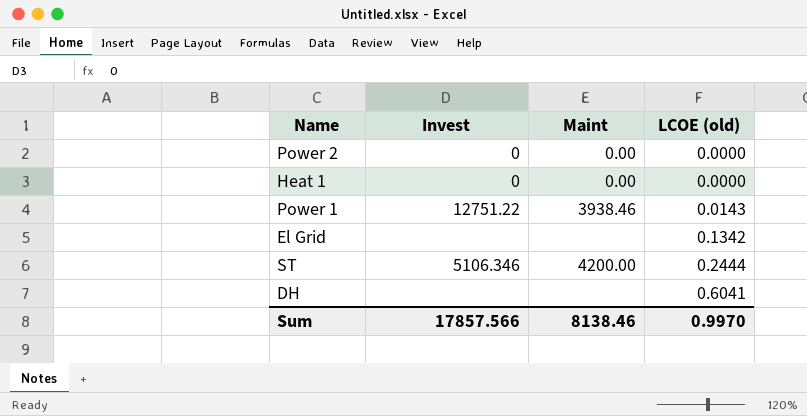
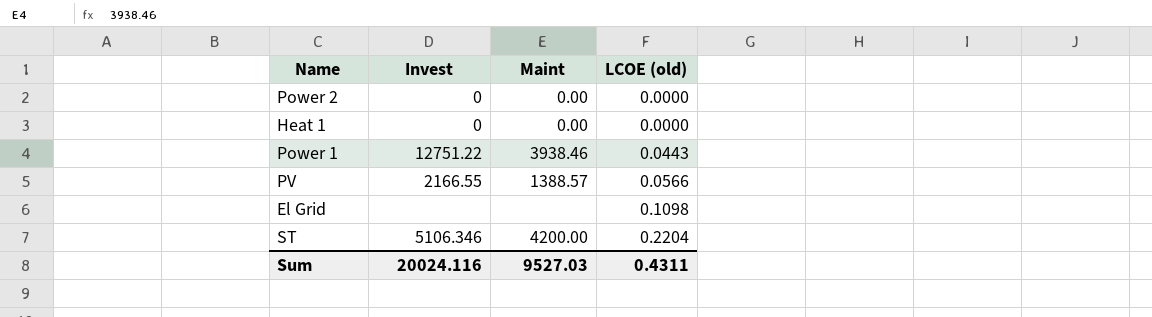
row DH: none | none | 0.6041 -> none
Power 1 | LCOE (old): 0.0143 -> 0.0443
row PV: none -> 2166.55 | 1388.57 | 0.0566
El Grid | LCOE (old): 0.1342 -> 0.1098
ST | LCOE (old): 0.2444 -> 0.2204
Sum | Invest: 17857.566 -> 20024.116
Sum | Maint: 8138.46 -> 9527.03
Sum | LCOE (old): 0.9970 -> 0.4311

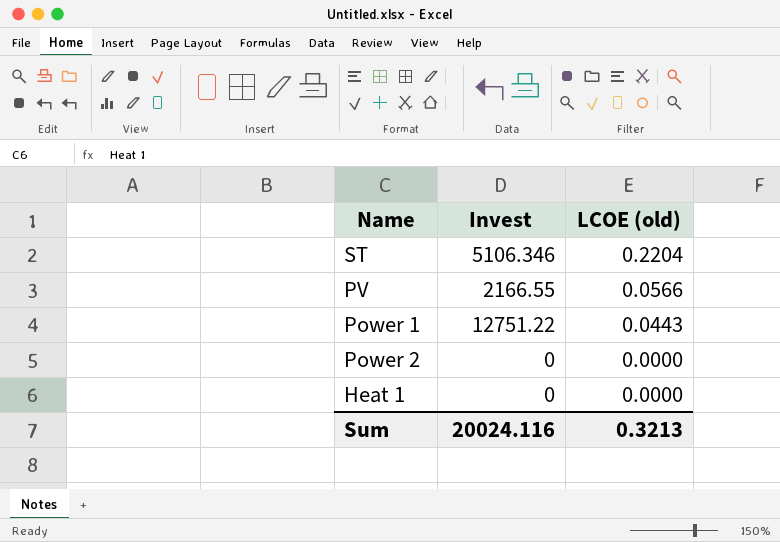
row order: LCOE (old) ascending -> LCOE (old) descending
column Maint | position: 3 -> none
row El Grid: none | none | 0.1098 -> none
Sum | LCOE (old): 0.4311 -> 0.3213

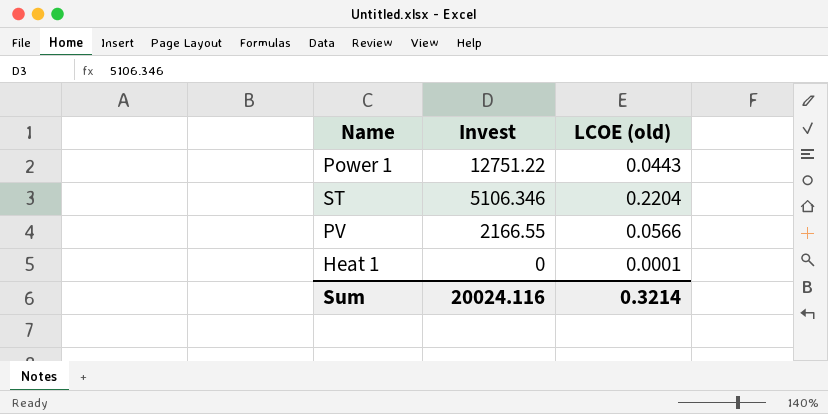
row order: LCOE (old) descending -> Invest descending
row Power 2: 0 | 0.0000 -> none
Heat 1 | LCOE (old): 0.0000 -> 0.0001
Sum | LCOE (old): 0.3213 -> 0.3214

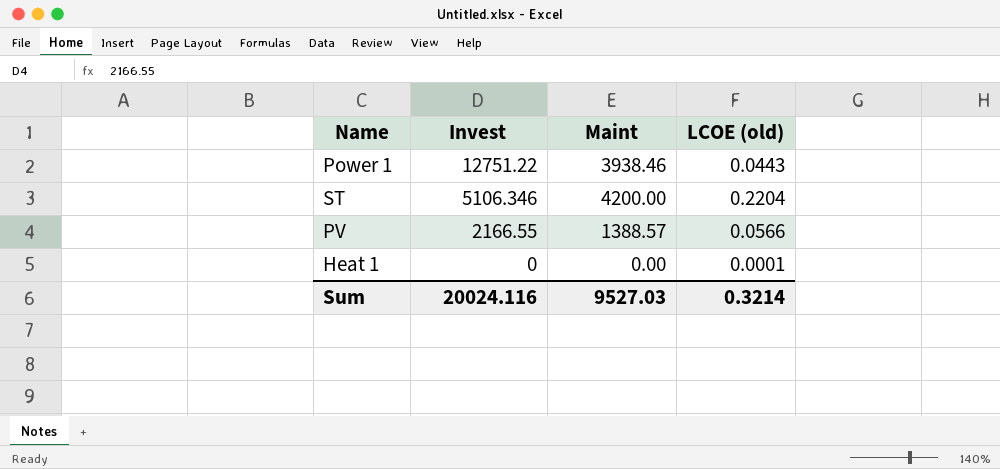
column Maint | position: none -> 3

